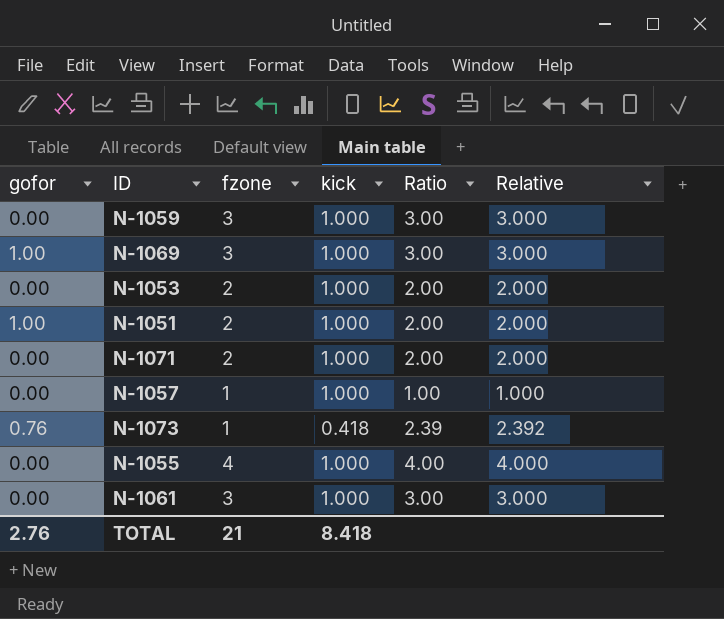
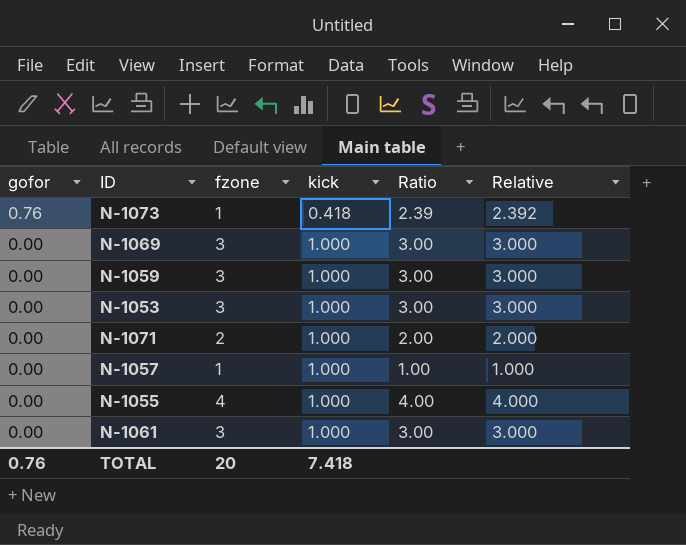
row order: none -> gofor descending
row N-1051: 1.00 | 2 | 1.000 | 2.00 | 2.000 -> none
N-1069 | gofor: 1.00 -> 0.00
N-1053 | fzone: 2 -> 3
N-1053 | Ratio: 2.00 -> 3.00
N-1053 | Relative: 2.000 -> 3.000
TOTAL | gofor: 2.76 -> 0.76
TOTAL | fzone: 21 -> 20
TOTAL | kick: 8.418 -> 7.418

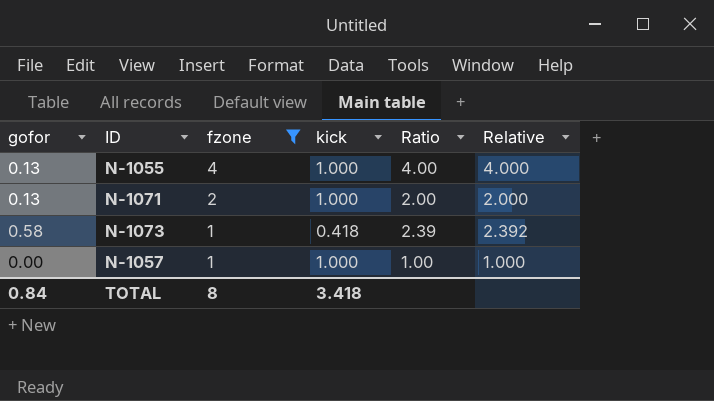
filter: none -> fzone != 3
row order: gofor descending -> fzone descending
N-1055 | gofor: 0.00 -> 0.13
N-1071 | gofor: 0.00 -> 0.13
N-1073 | gofor: 0.76 -> 0.58
TOTAL | gofor: 0.76 -> 0.84
TOTAL | fzone: 20 -> 8
TOTAL | kick: 7.418 -> 3.418

